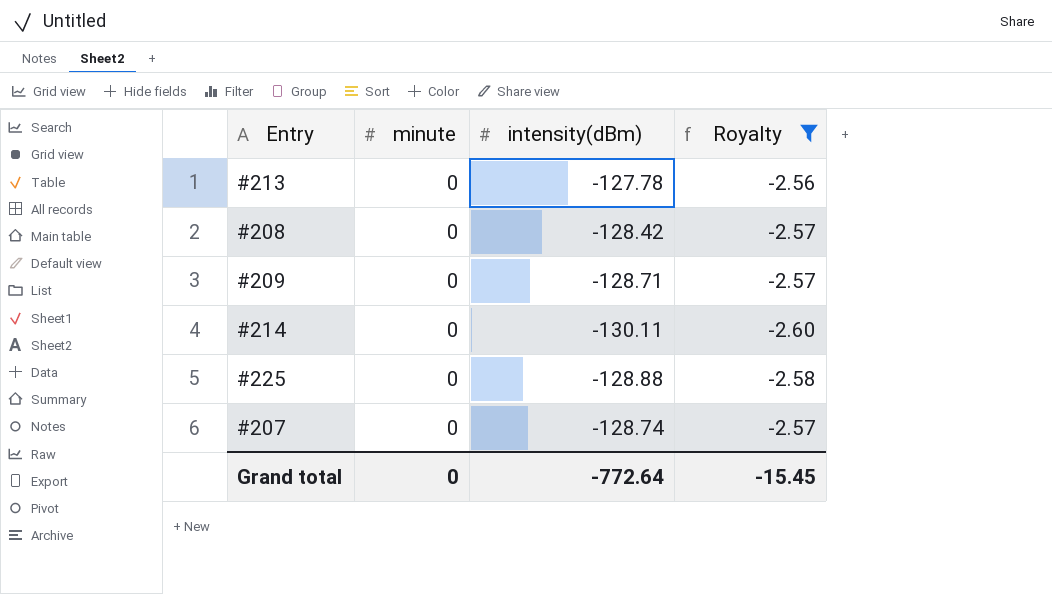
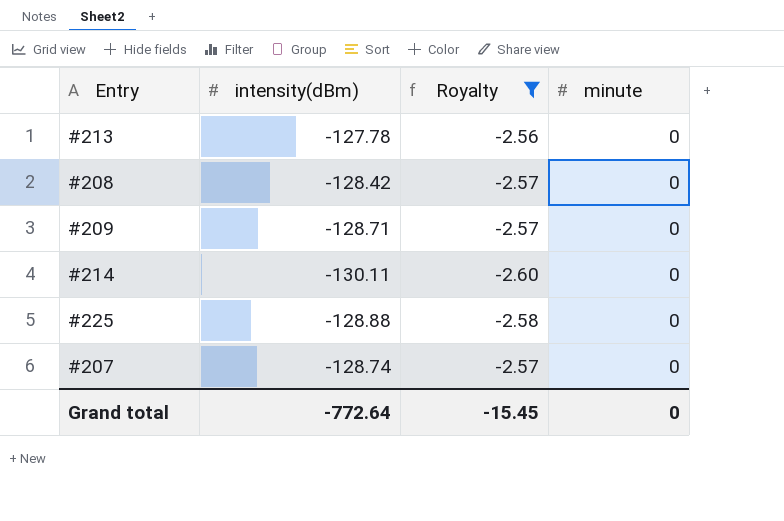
column minute | position: 2 -> 4

